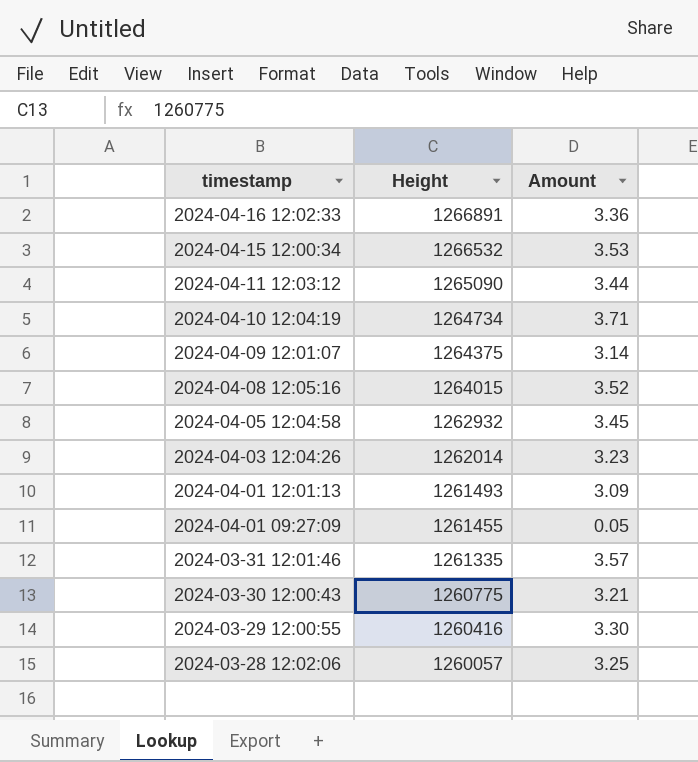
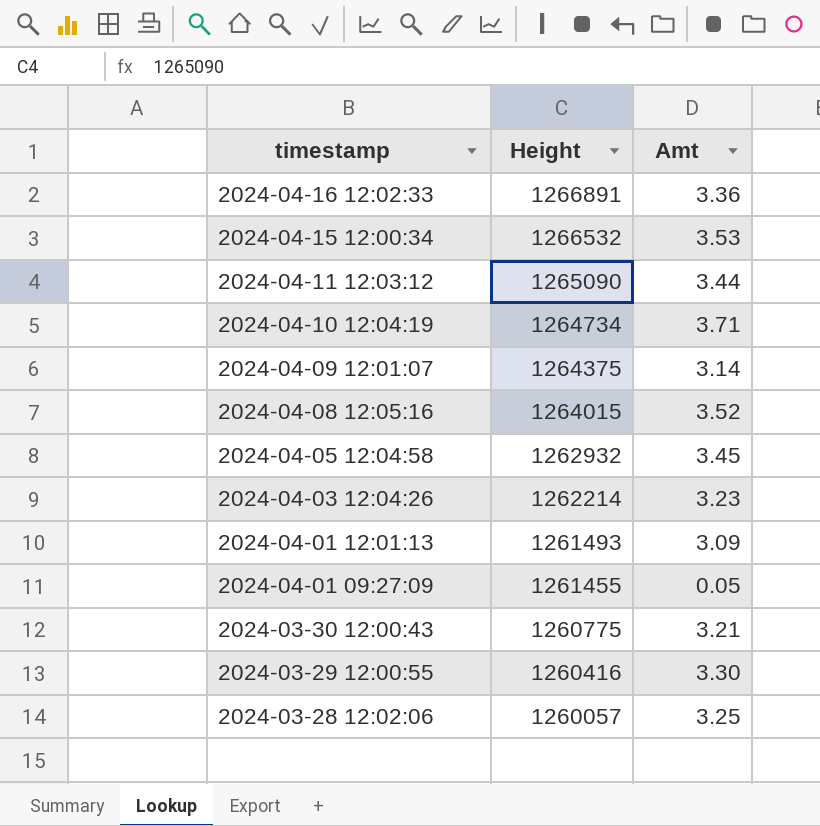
column name: Amount -> Amt
row 2024-03-31 12:01:46: 1261335 | 3.57 -> none
2024-04-03 12:04:26 | Height: 1262014 -> 1262214

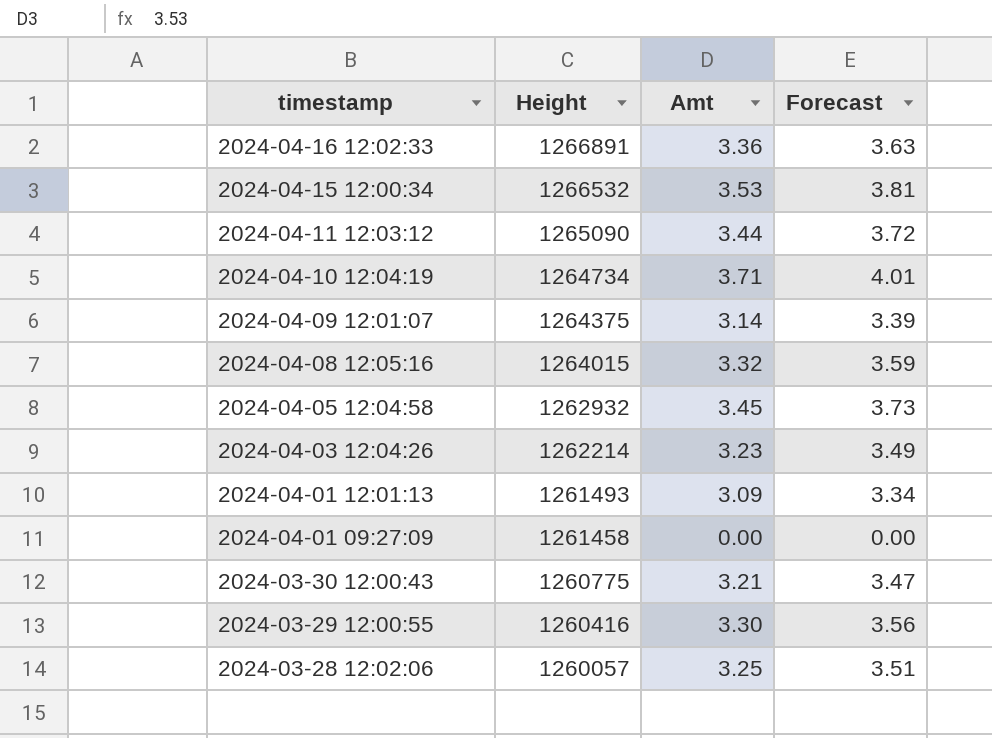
column Forecast | formula: none -> [Amt] * 1.08
2024-04-08 12:05:16 | Amt: 3.52 -> 3.32
2024-04-01 09:27:09 | Height: 1261455 -> 1261458
2024-04-01 09:27:09 | Amt: 0.05 -> 0.00

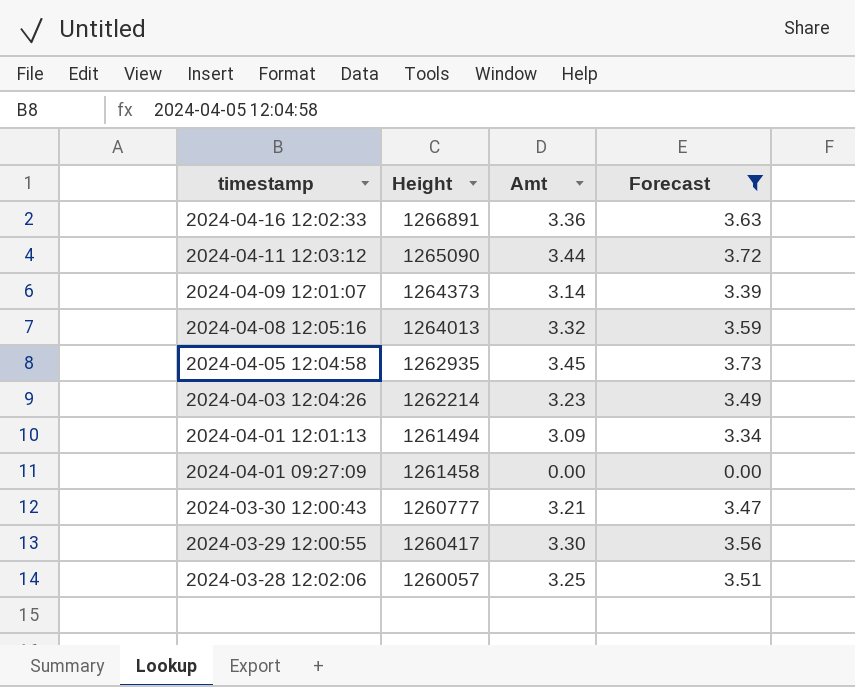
filter: none -> Forecast <= 3.73
2024-04-09 12:01:07 | Height: 1264375 -> 1264373
2024-04-08 12:05:16 | Height: 1264015 -> 1264013
2024-04-05 12:04:58 | Height: 1262932 -> 1262935
2024-04-01 12:01:13 | Height: 1261493 -> 1261494
2024-03-30 12:00:43 | Height: 1260775 -> 1260777
2024-03-29 12:00:55 | Height: 1260416 -> 1260417

